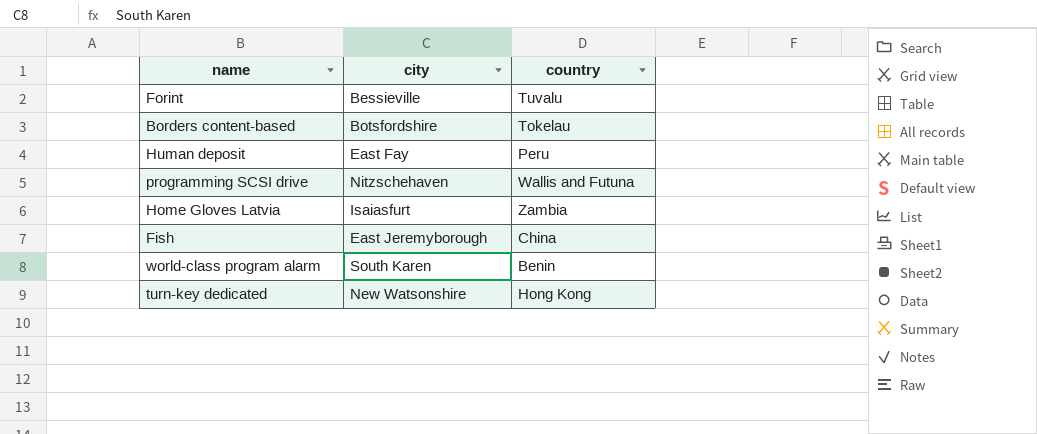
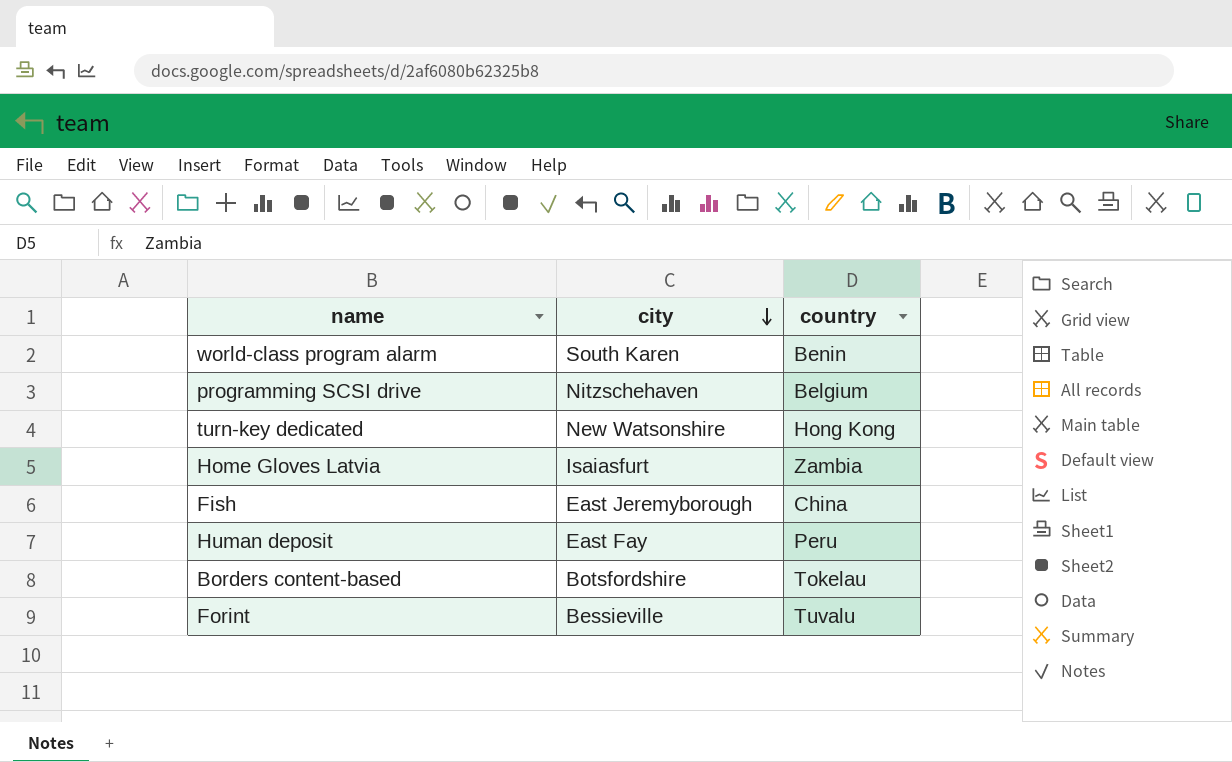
row order: none -> city descending
programming SCSI drive | country: Wallis and Futuna -> Belgium

